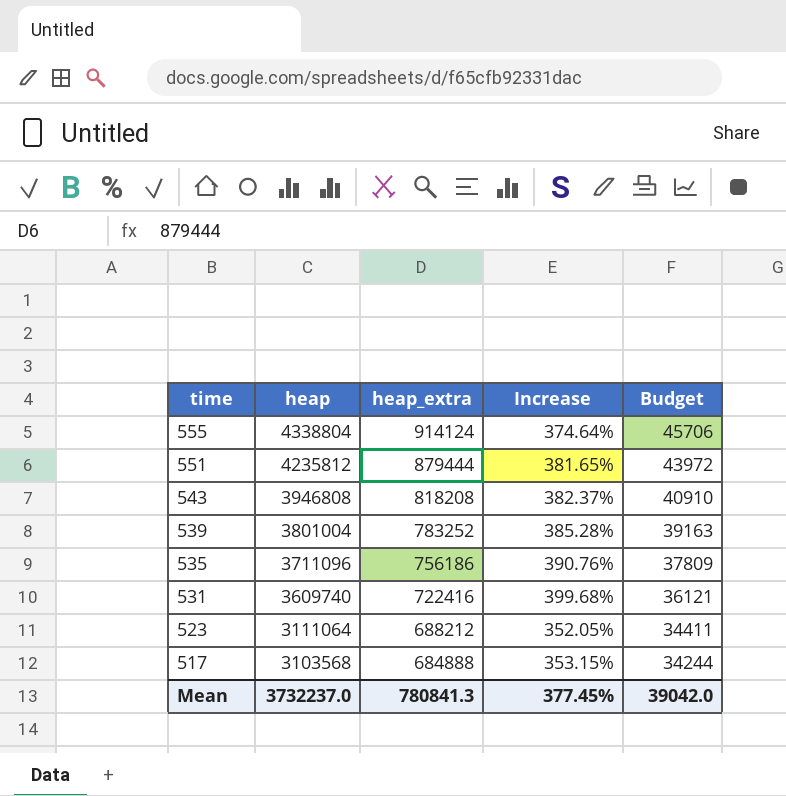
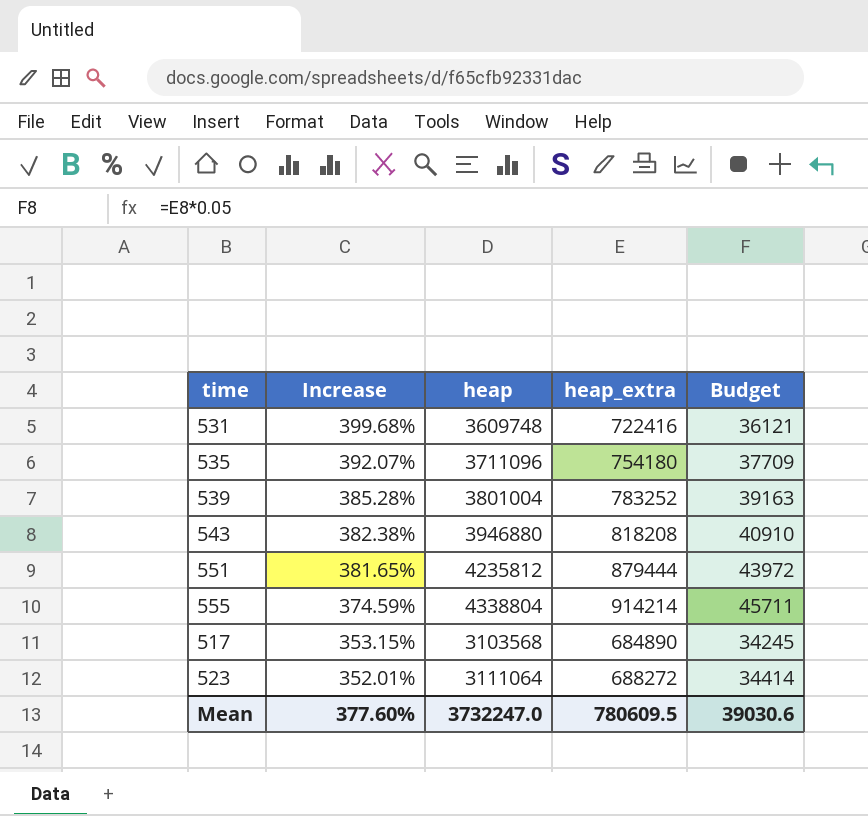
row order: time descending -> Increase descending
column Increase | position: 4 -> 2
531 | heap: 3609740 -> 3609748
535 | Increase: 390.76% -> 392.07%
535 | heap_extra: 756186 -> 754180
535 | Budget: 37809 -> 37709
543 | Increase: 382.37% -> 382.38%
543 | heap: 3946808 -> 3946880
555 | Increase: 374.64% -> 374.59%
555 | heap_extra: 914124 -> 914214
555 | Budget: 45706 -> 45711
517 | heap_extra: 684888 -> 684890
517 | Budget: 34244 -> 34245
523 | Increase: 352.05% -> 352.01%
523 | heap_extra: 688212 -> 688272
523 | Budget: 34411 -> 34414
Mean | Increase: 377.45% -> 377.60%
Mean | heap: 3732237.0 -> 3732247.0
Mean | heap_extra: 780841.3 -> 780609.5
Mean | Budget: 39042.0 -> 39030.6

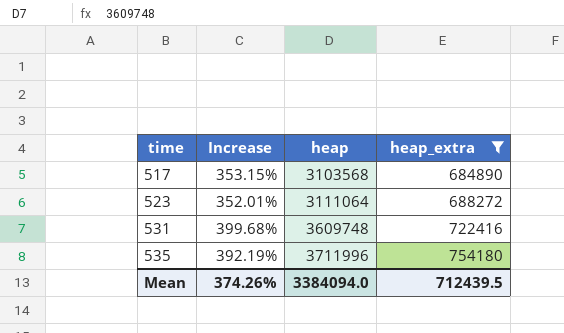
filter: none -> heap_extra <= 754180
row order: Increase descending -> time ascending
column Budget | formula: [heap_extra] * 0.05 -> none
535 | Increase: 392.07% -> 392.19%
535 | heap: 3711096 -> 3711996
Mean | Increase: 377.60% -> 374.26%
Mean | heap: 3732247.0 -> 3384094.0
Mean | heap_extra: 780609.5 -> 712439.5

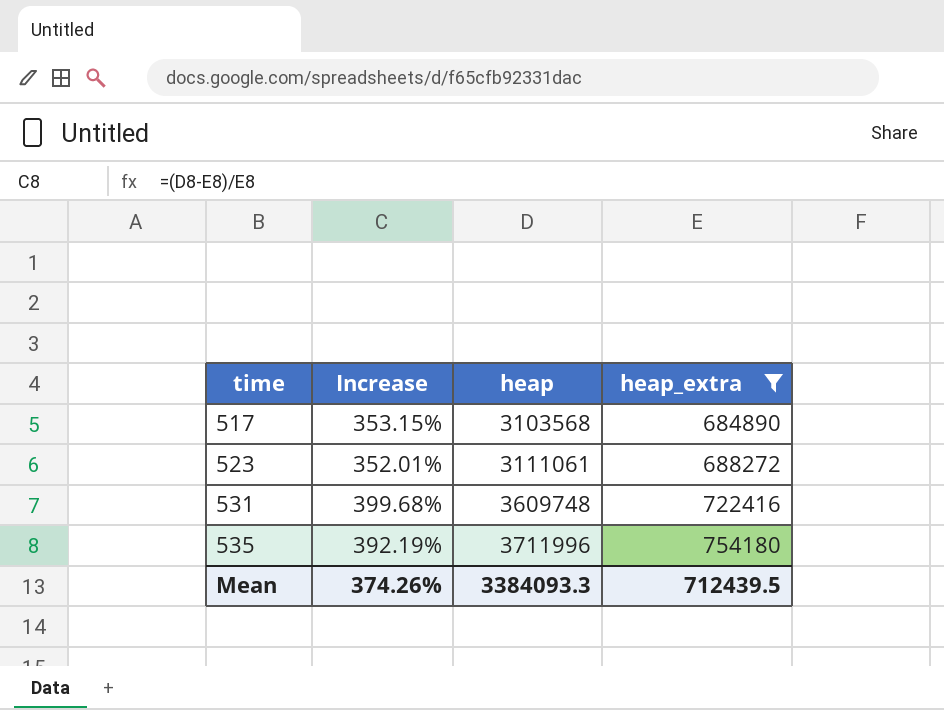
523 | heap: 3111064 -> 3111061
Mean | heap: 3384094.0 -> 3384093.3

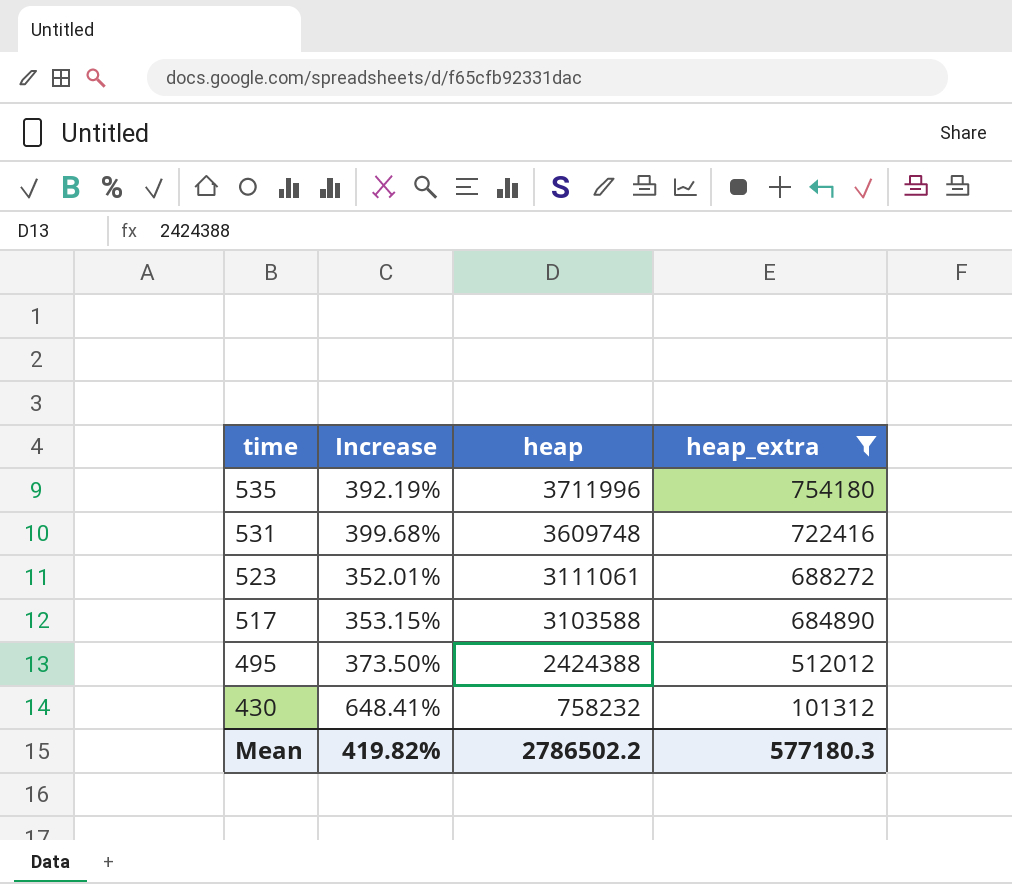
row order: time ascending -> time descending
517 | heap: 3103568 -> 3103588
row 495: none -> 373.50% | 2424388 | 512012
row 430: none -> 648.41% | 758232 | 101312
Mean | Increase: 374.26% -> 419.82%
Mean | heap: 3384093.3 -> 2786502.2
Mean | heap_extra: 712439.5 -> 577180.3

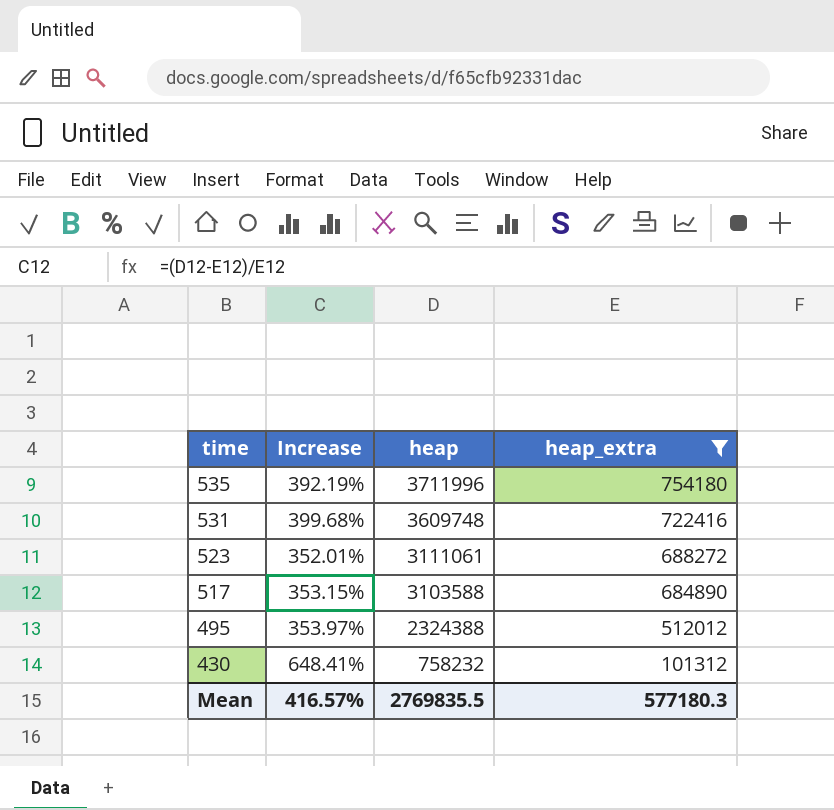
495 | Increase: 373.50% -> 353.97%
495 | heap: 2424388 -> 2324388
Mean | Increase: 419.82% -> 416.57%
Mean | heap: 2786502.2 -> 2769835.5

